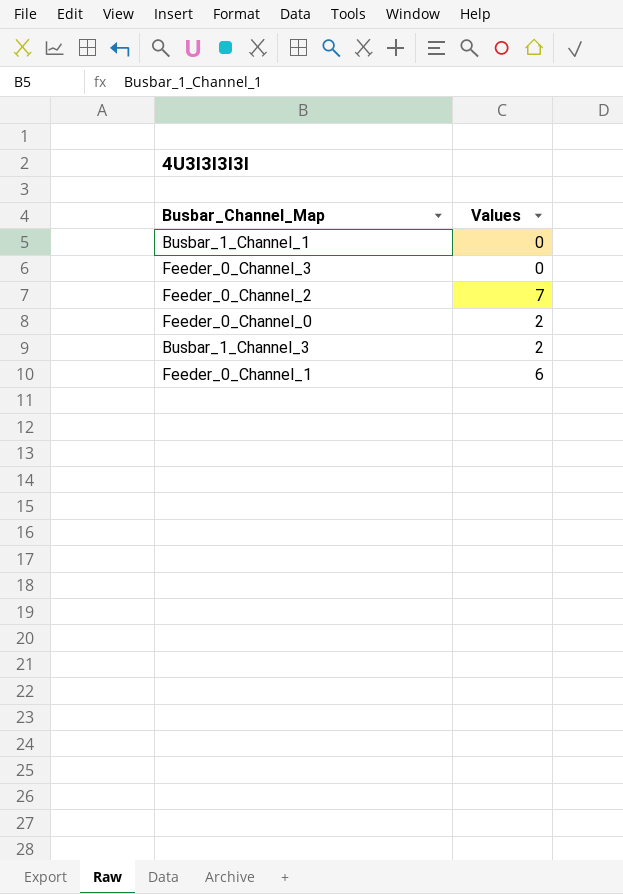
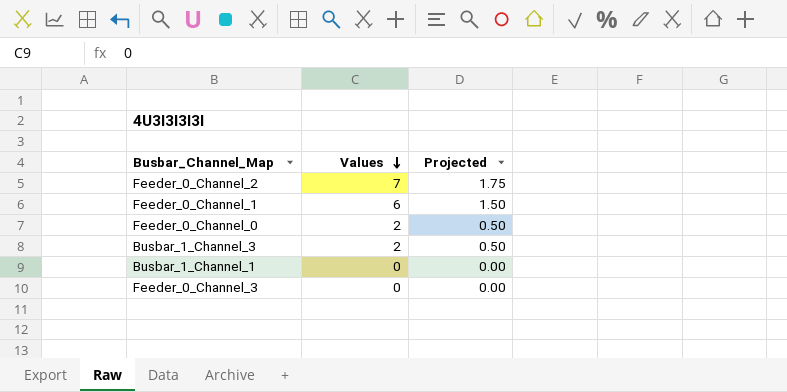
row order: none -> Values descending
column Projected | formula: none -> [Values] * 0.25

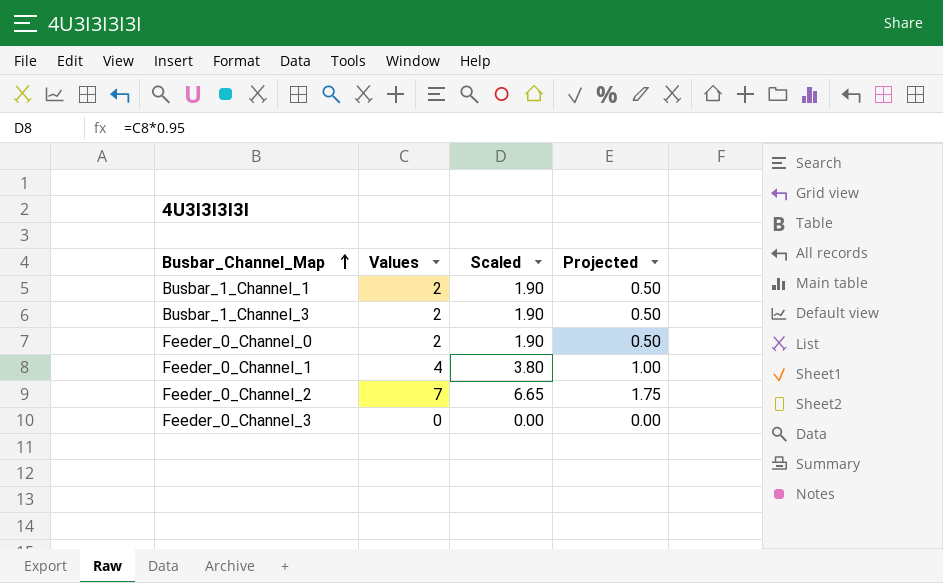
row order: Values descending -> Busbar_Channel_Map ascending
column Scaled | formula: none -> [Values] * 0.95
Busbar_1_Channel_1 | Values: 0 -> 2
Busbar_1_Channel_1 | Projected: 0.00 -> 0.50
Feeder_0_Channel_1 | Values: 6 -> 4
Feeder_0_Channel_1 | Projected: 1.50 -> 1.00

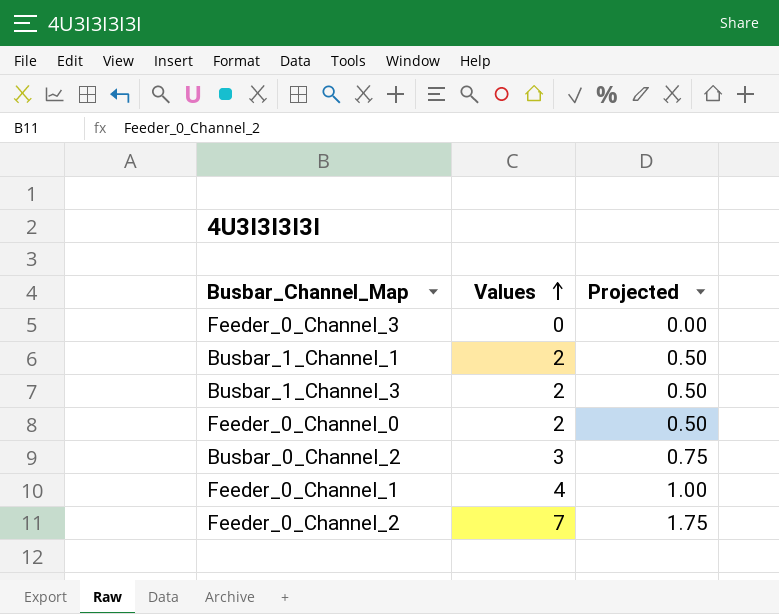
row order: Busbar_Channel_Map ascending -> Values ascending
column Scaled | formula: [Values] * 0.95 -> none
row Busbar_0_Channel_2: none -> 3 | 0.75

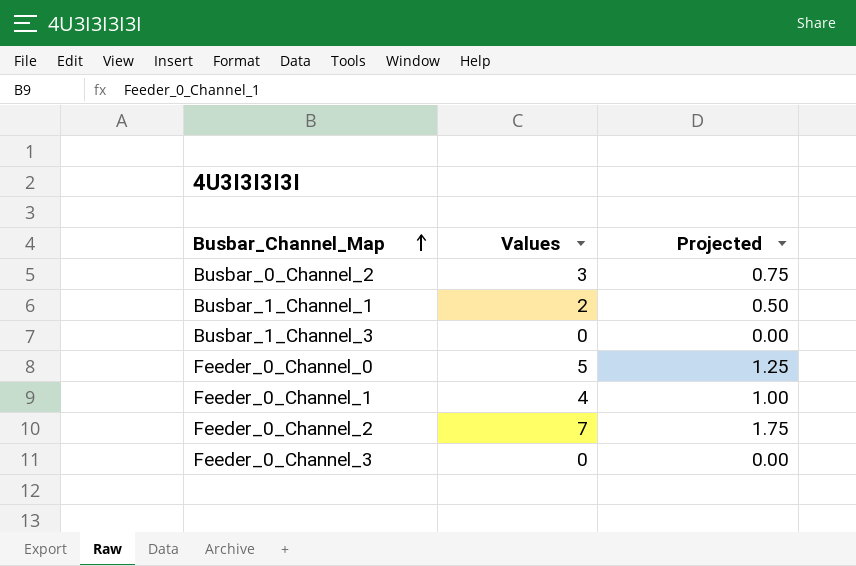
row order: Values ascending -> Busbar_Channel_Map ascending
Busbar_1_Channel_3 | Values: 2 -> 0
Busbar_1_Channel_3 | Projected: 0.50 -> 0.00
Feeder_0_Channel_0 | Values: 2 -> 5
Feeder_0_Channel_0 | Projected: 0.50 -> 1.25

